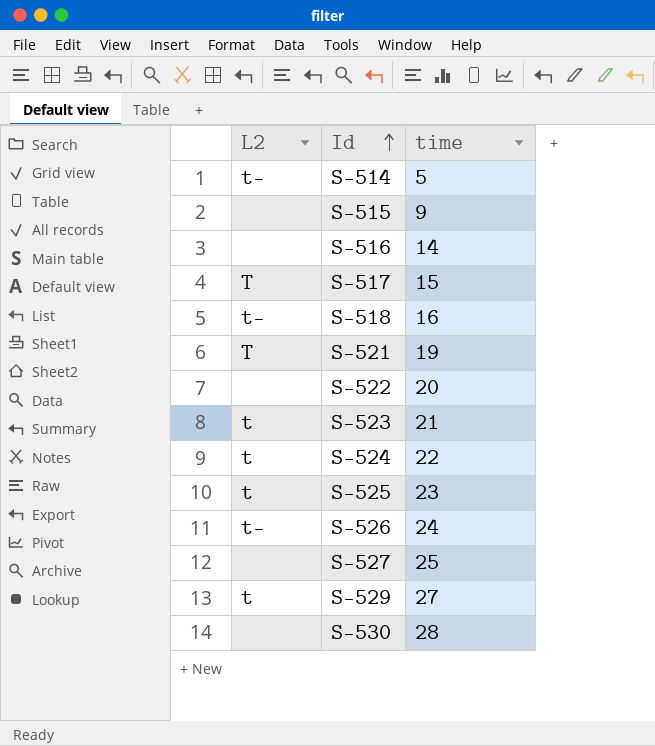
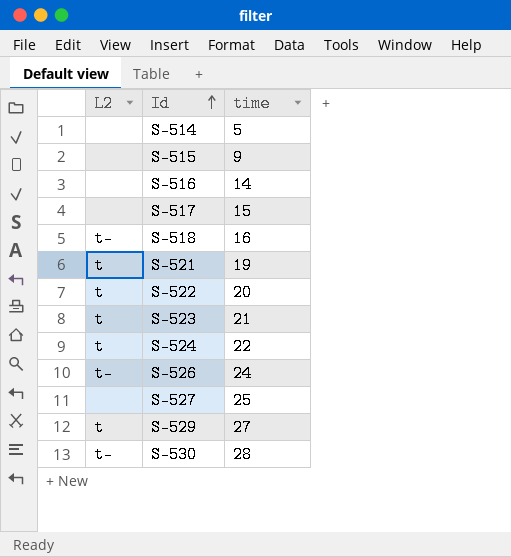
row S-525: t | 23 -> none
S-514 | L2: t- -> none
S-517 | L2: T -> none
S-521 | L2: T -> t
S-522 | L2: none -> t
S-530 | L2: none -> t-

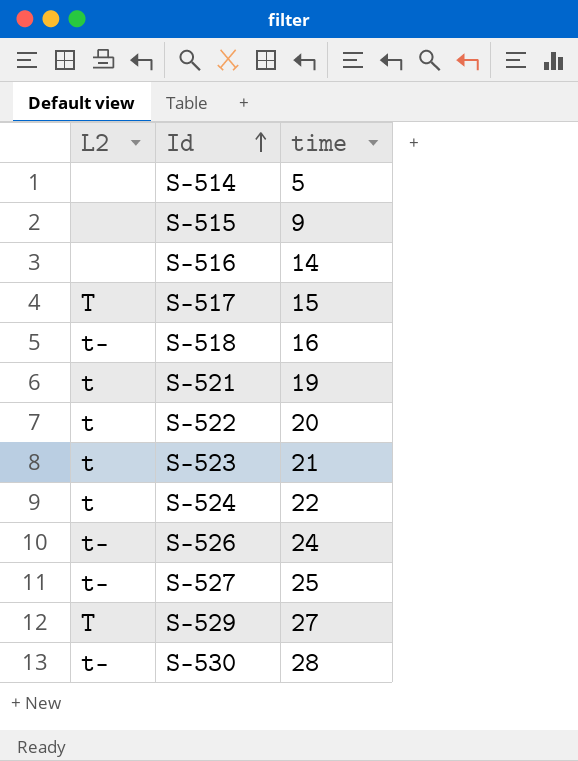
S-517 | L2: none -> T
S-527 | L2: none -> t-
S-529 | L2: t -> T

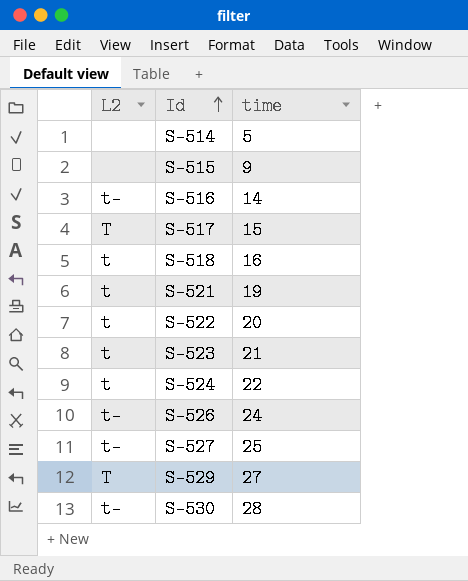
S-516 | L2: none -> t-
S-518 | L2: t- -> t

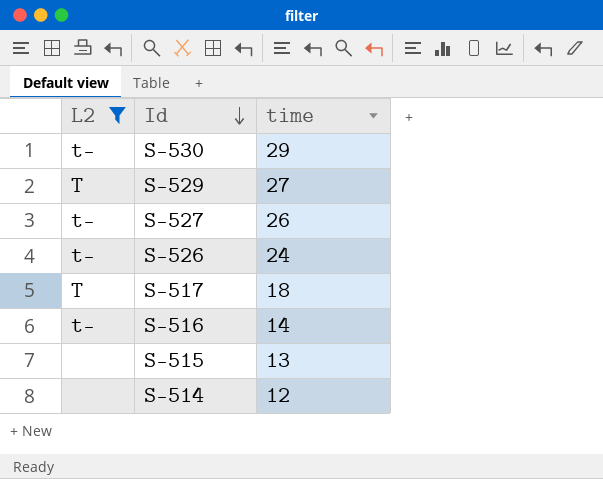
filter: none -> L2 != t
row order: Id ascending -> Id descending
S-530 | time: 28 -> 29
S-527 | time: 25 -> 26
S-517 | time: 15 -> 18
S-515 | time: 9 -> 13
S-514 | time: 5 -> 12

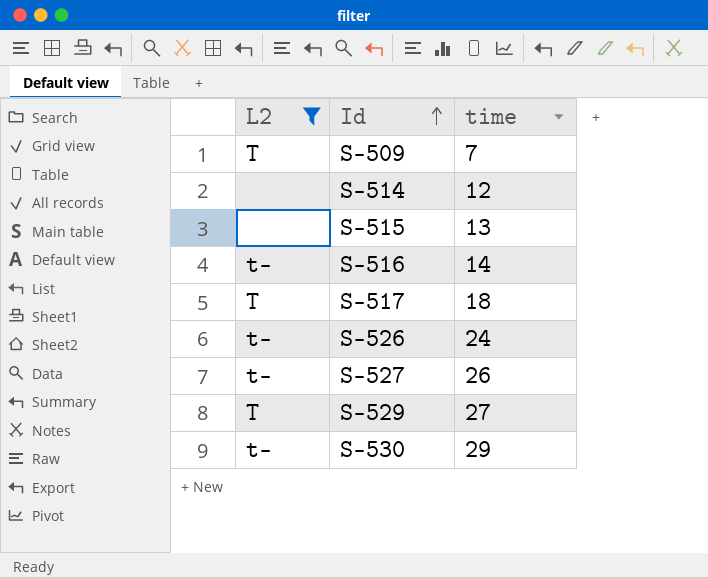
row order: Id descending -> Id ascending
row S-509: none -> T | 7

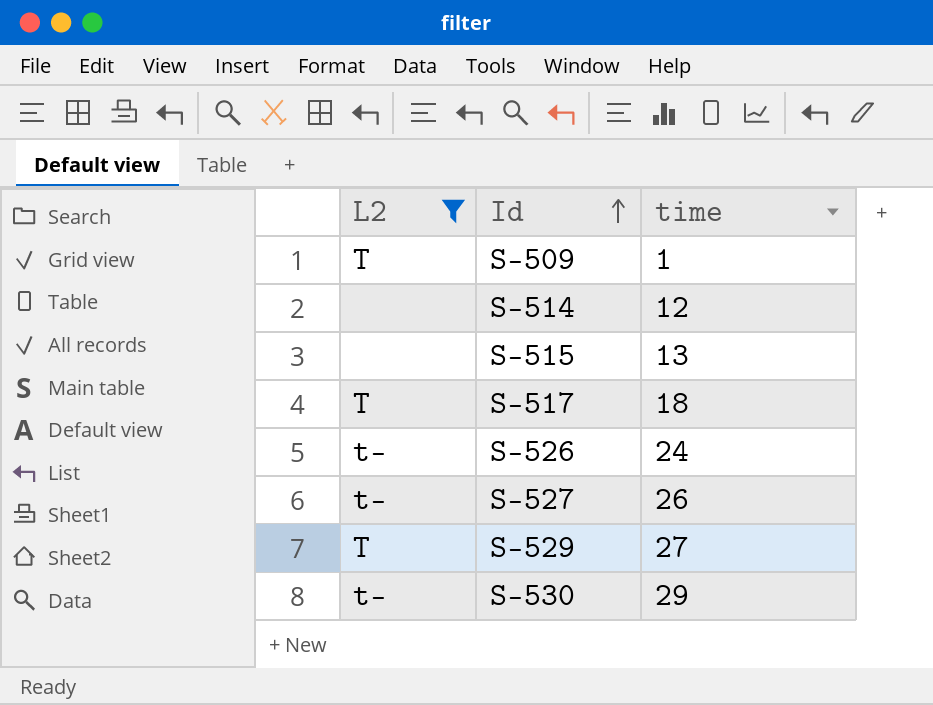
row S-516: t- | 14 -> none
S-509 | time: 7 -> 1

